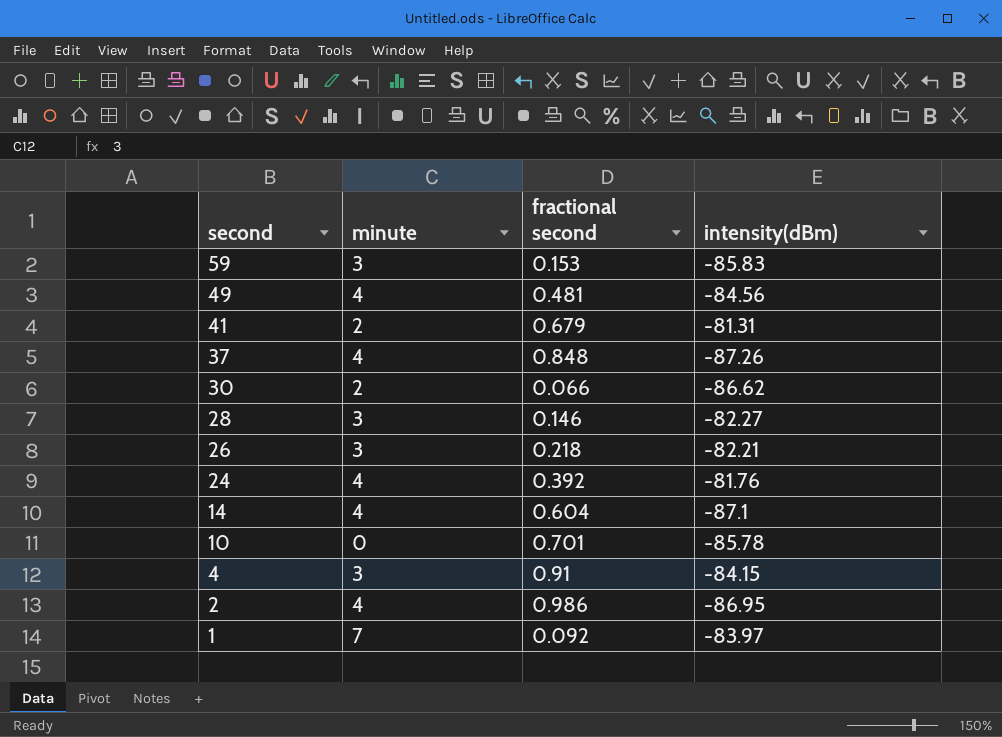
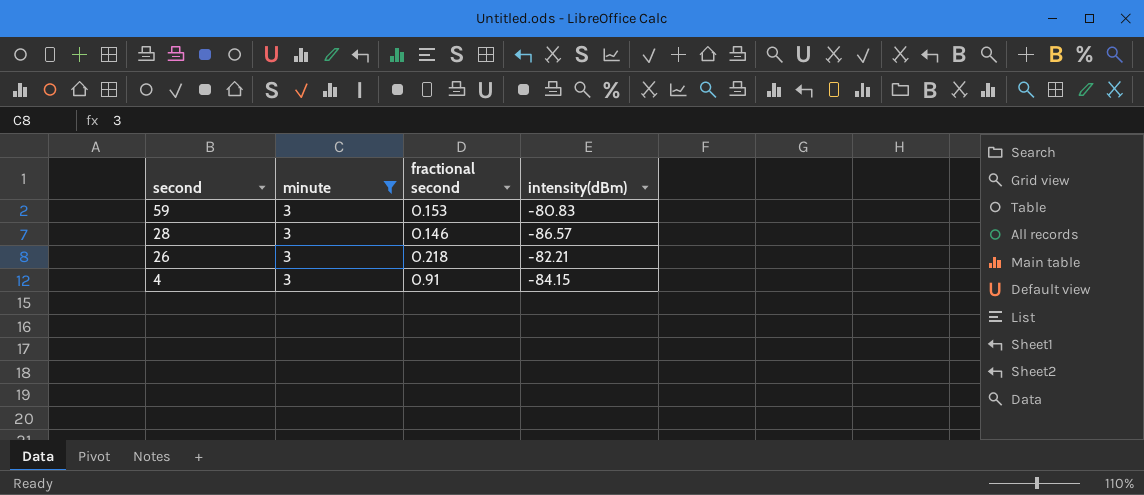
filter: none -> minute = 3
59 | intensity(dBm): -85.83 -> -80.83
28 | intensity(dBm): -82.27 -> -86.57

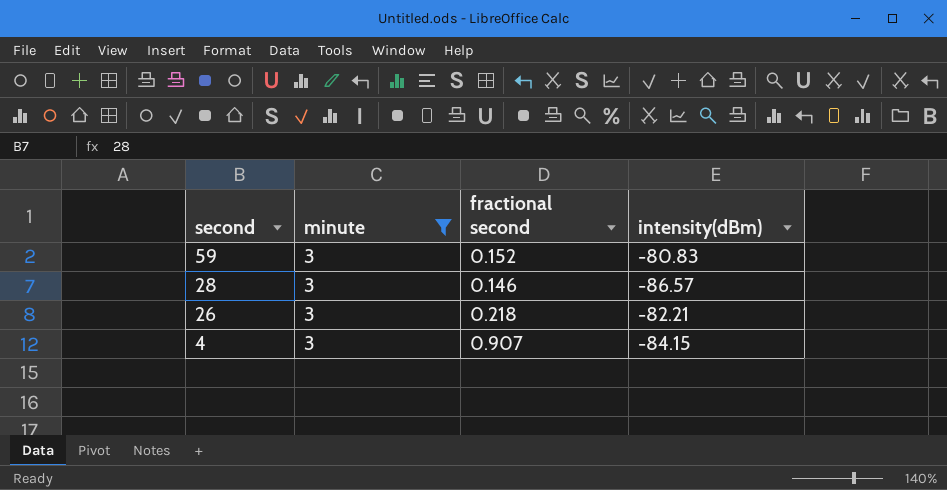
59 | fractional second: 0.153 -> 0.152
4 | fractional second: 0.91 -> 0.907

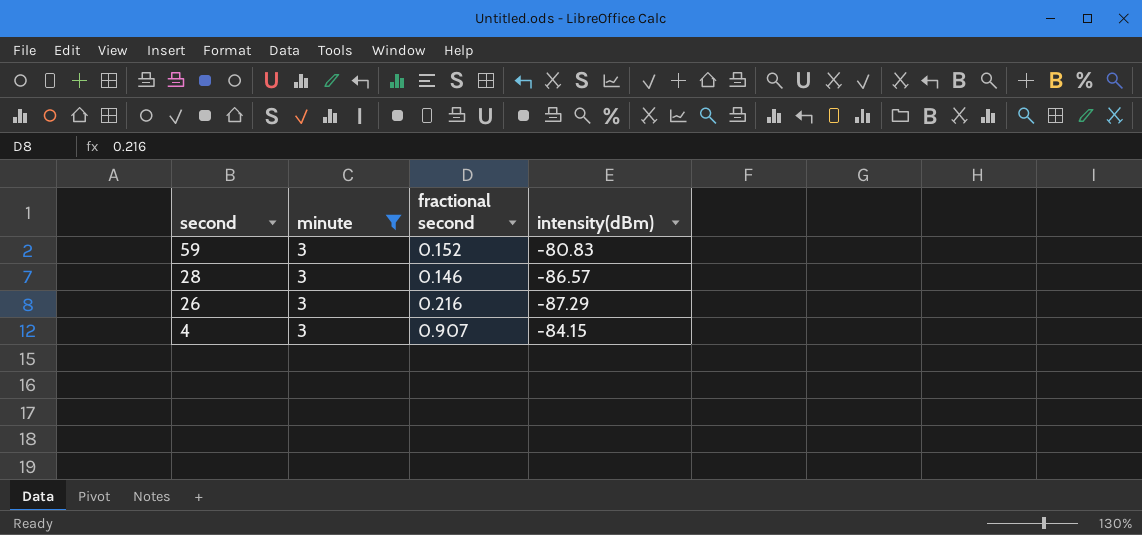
26 | fractional second: 0.218 -> 0.216
26 | intensity(dBm): -82.21 -> -87.29

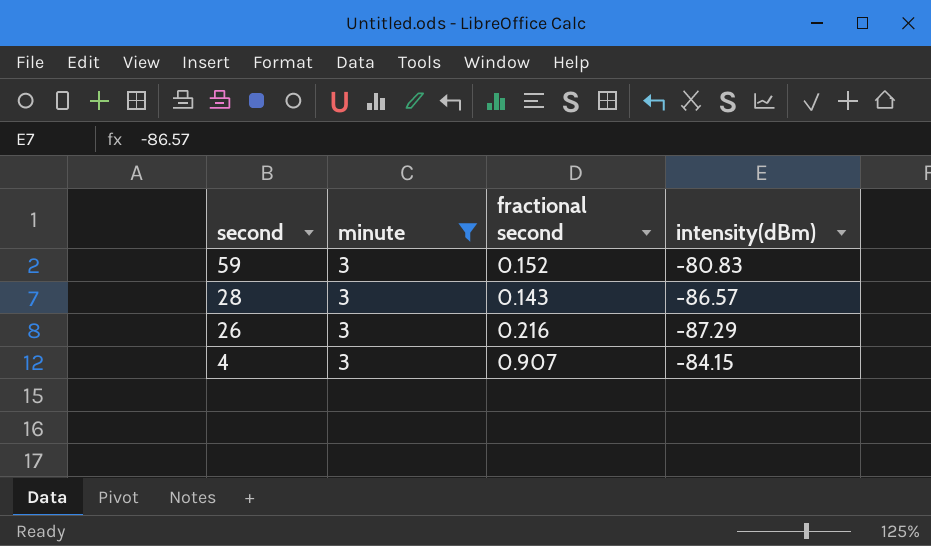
28 | fractional second: 0.146 -> 0.143

